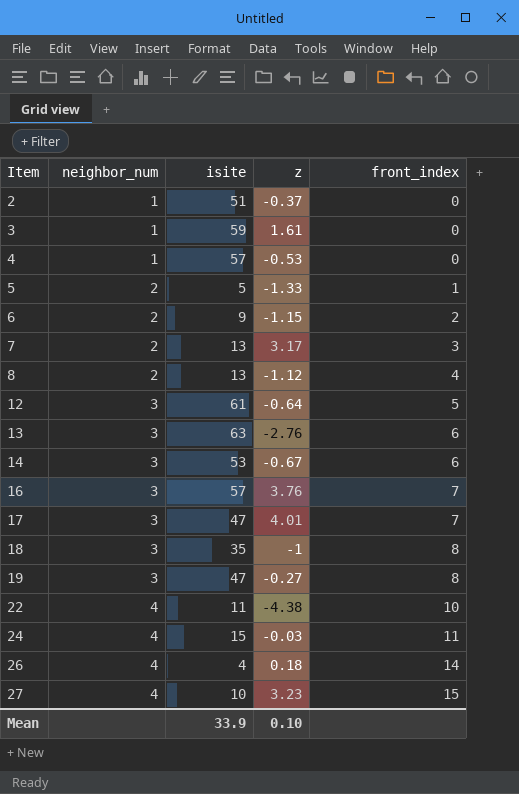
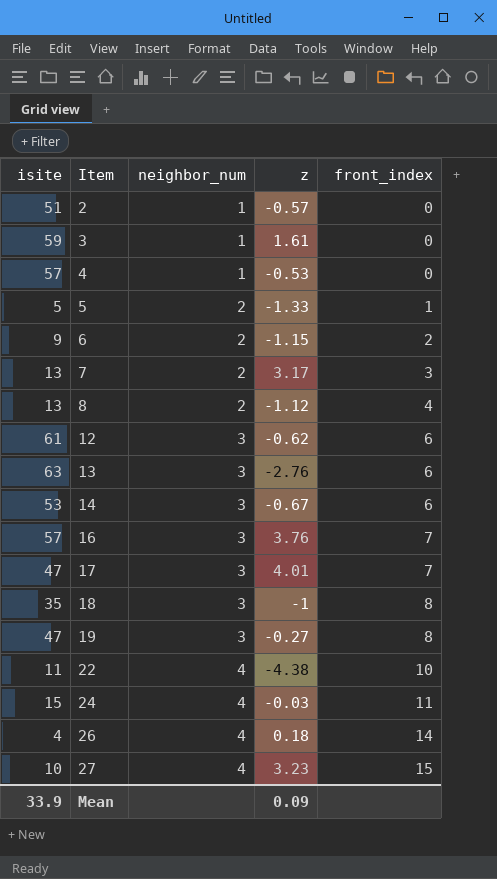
column isite | position: 3 -> 1
2 | z: -0.37 -> -0.57
12 | z: -0.64 -> -0.62
12 | front_index: 5 -> 6
Mean | z: 0.10 -> 0.09

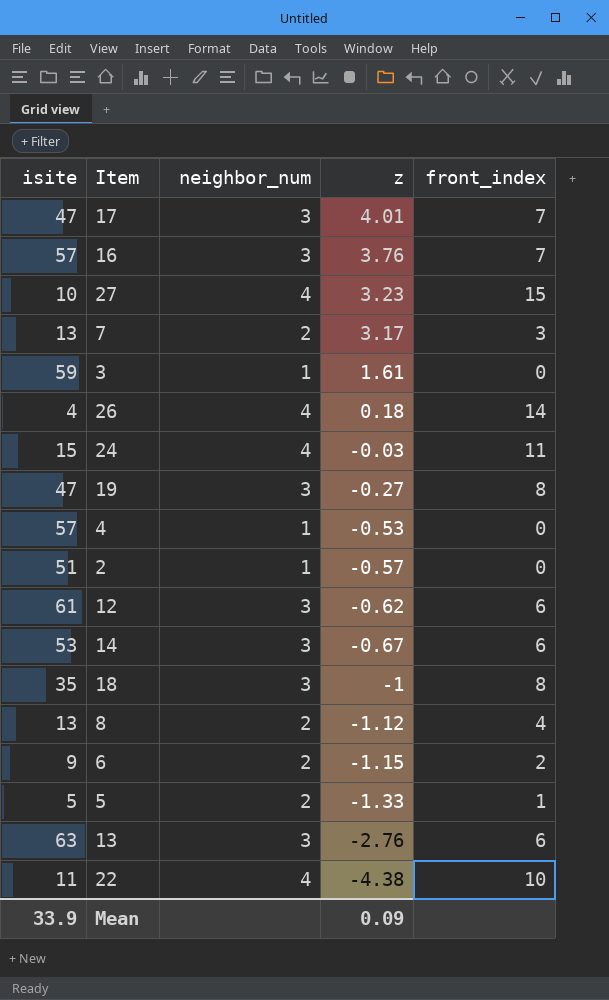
row order: Item ascending -> z descending

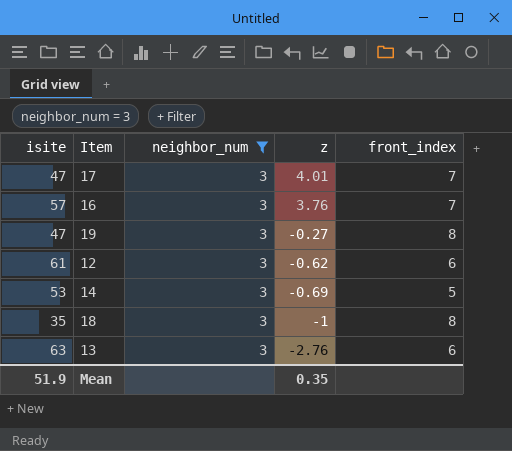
filter: none -> neighbor_num = 3
14 | z: -0.67 -> -0.69
14 | front_index: 6 -> 5
Mean | isite: 33.9 -> 51.9
Mean | z: 0.09 -> 0.35

